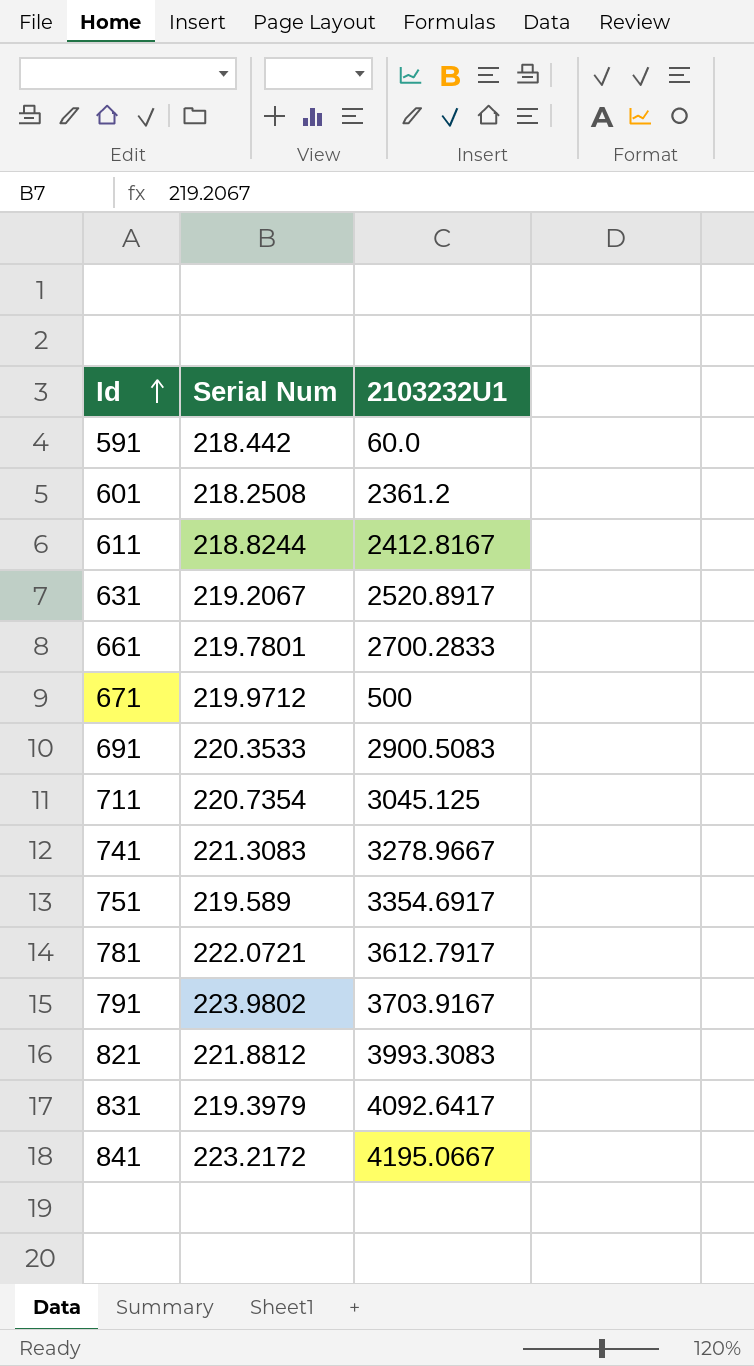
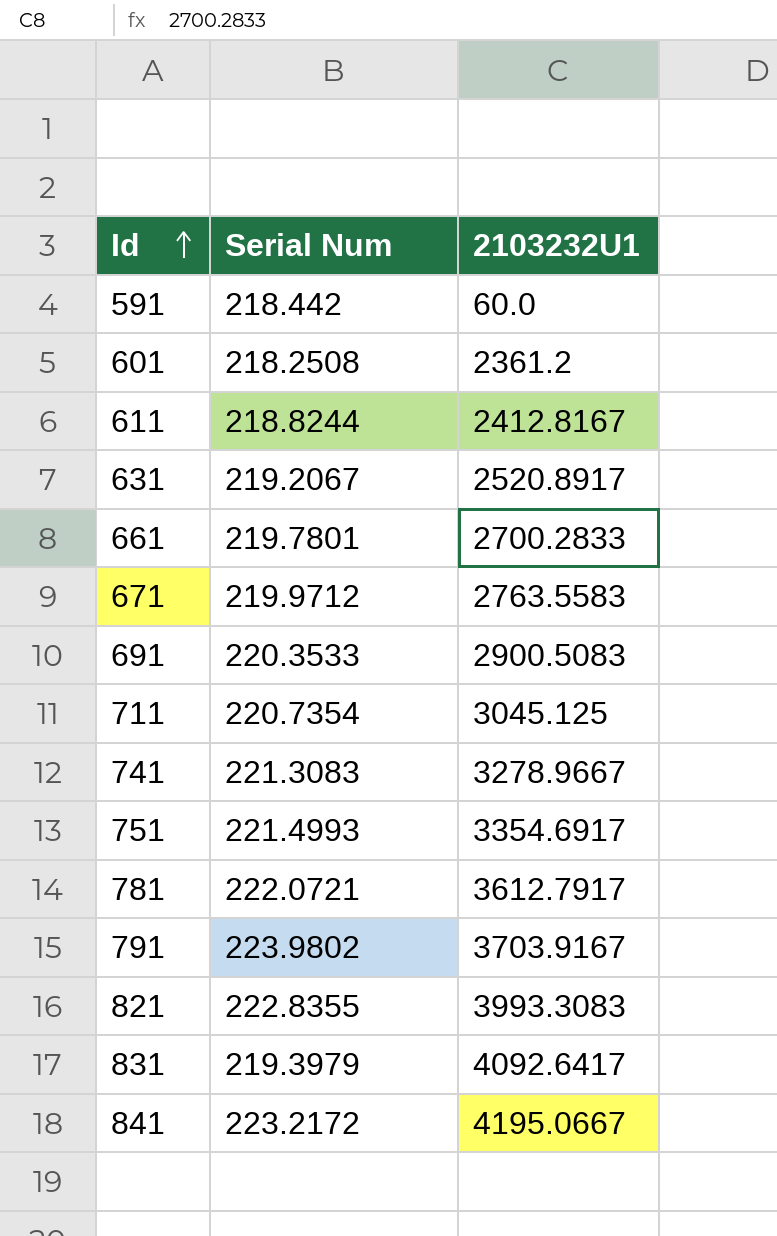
671 | 2103232U1: 500 -> 2763.5583
751 | Serial Num: 219.589 -> 221.4993
821 | Serial Num: 221.8812 -> 222.8355

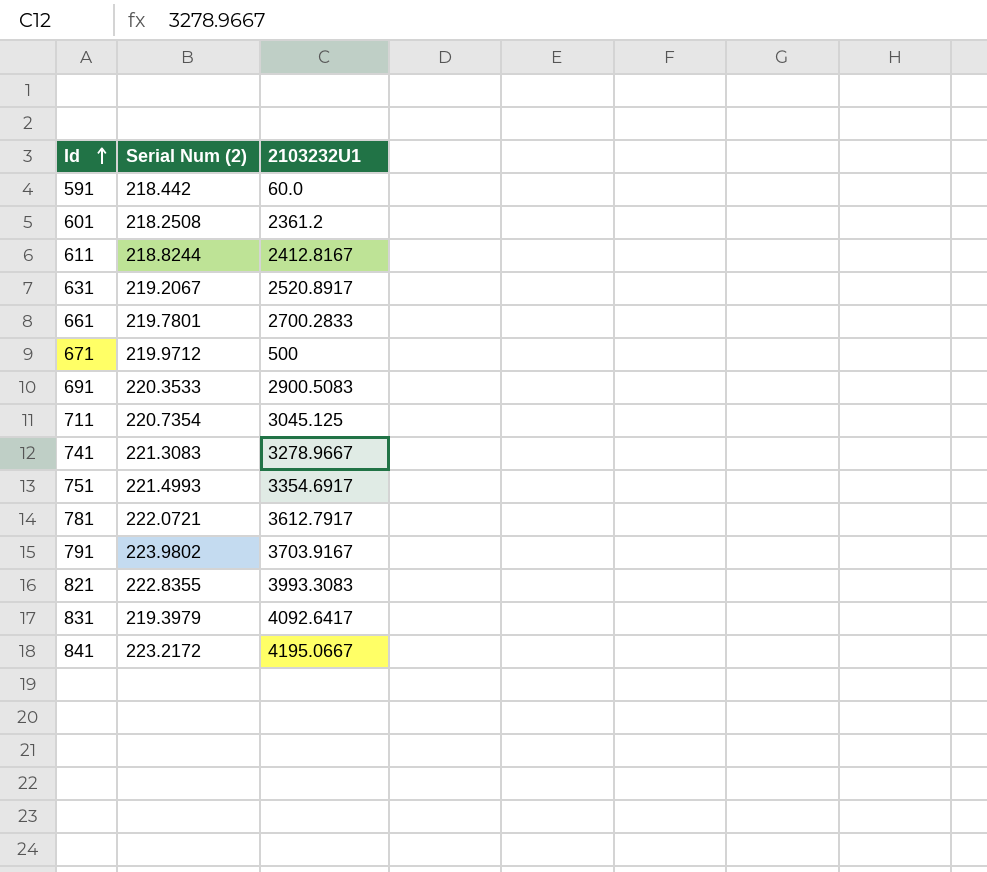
column name: Serial Num -> Serial Num (2)
671 | 2103232U1: 2763.5583 -> 500

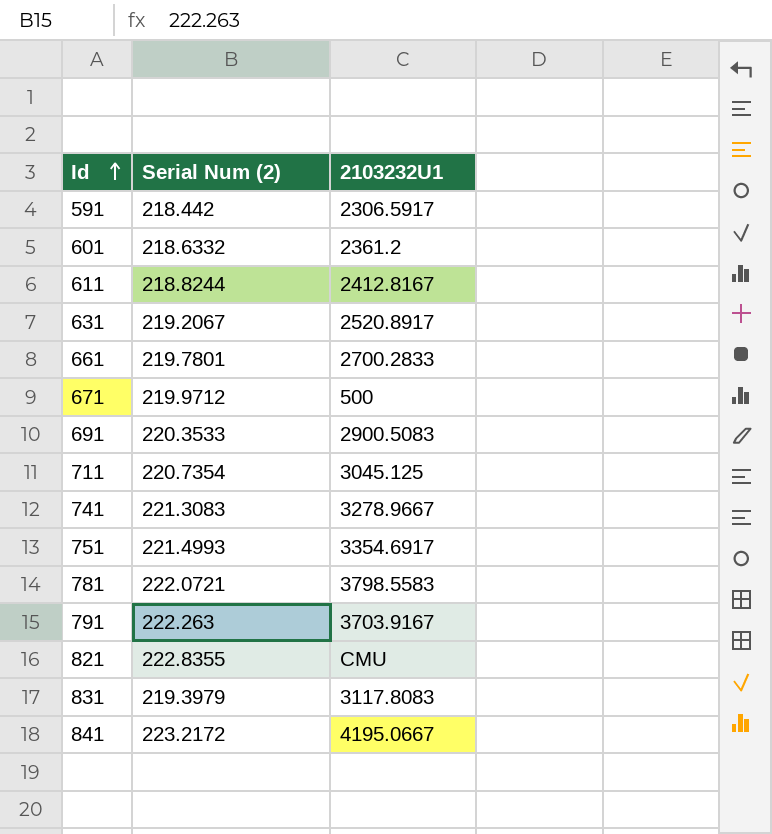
591 | 2103232U1: 60.0 -> 2306.5917
601 | Serial Num (2): 218.2508 -> 218.6332
781 | 2103232U1: 3612.7917 -> 3798.5583
791 | Serial Num (2): 223.9802 -> 222.263
821 | 2103232U1: 3993.3083 -> CMU
831 | 2103232U1: 4092.6417 -> 3117.8083

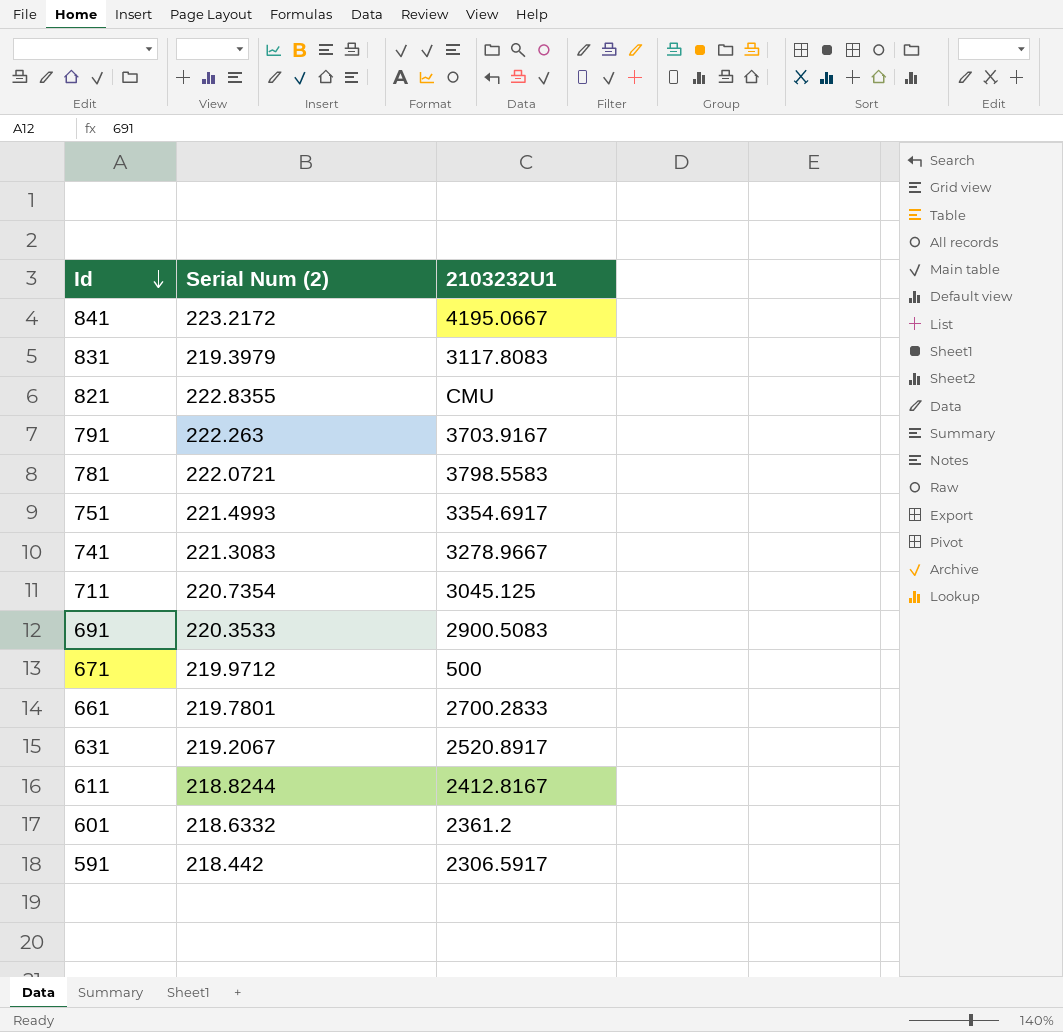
row order: Id ascending -> Id descending

